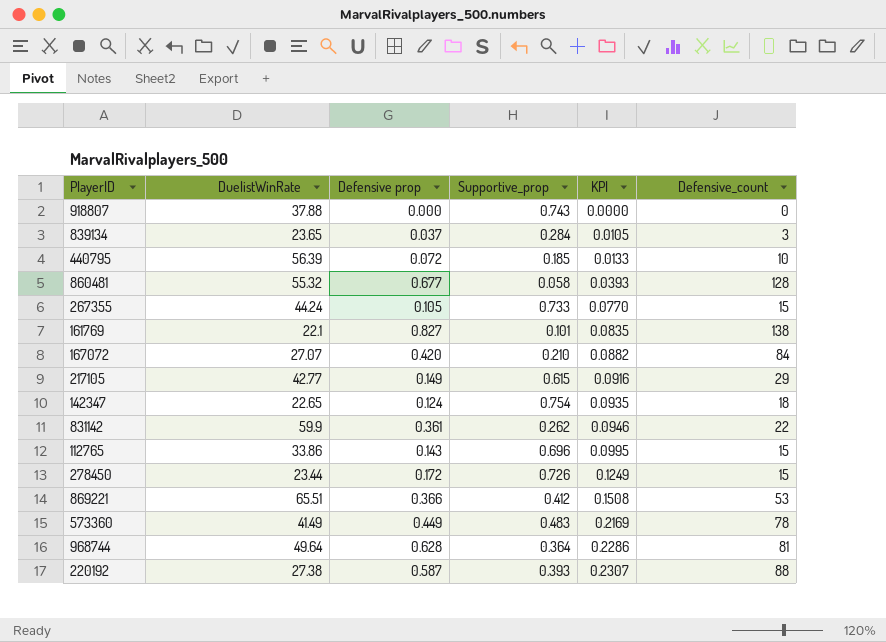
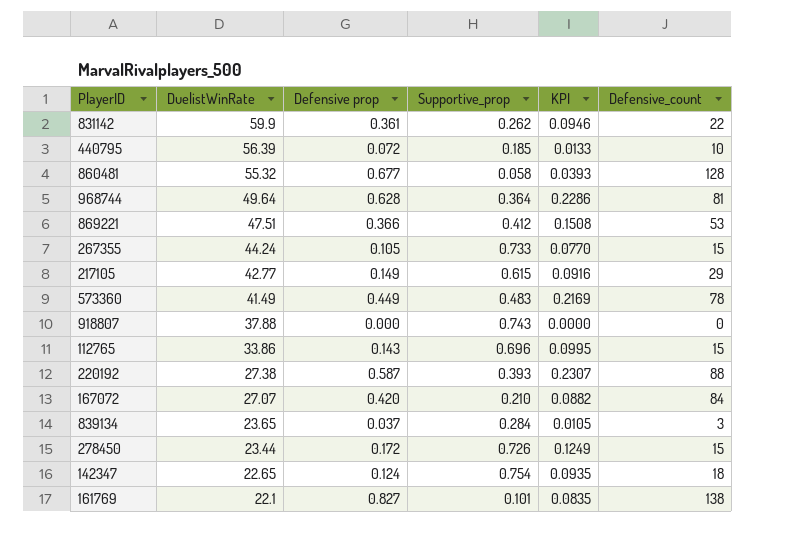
row order: KPI ascending -> DuelistWinRate descending
869221 | DuelistWinRate: 65.51 -> 47.51

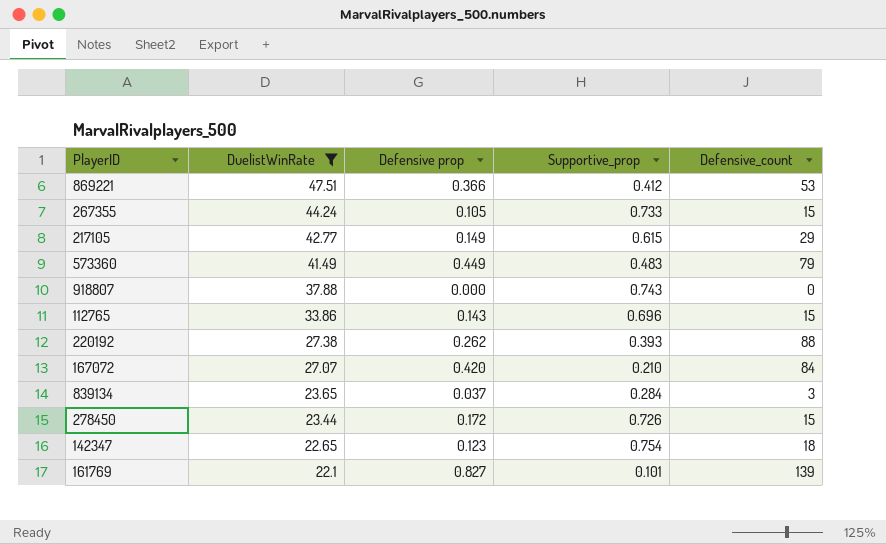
filter: none -> DuelistWinRate <= 47.51
column KPI | formula: [Defensive prop] * [Supportive_prop] -> none
573360 | Defensive_count: 78 -> 79
220192 | Defensive prop: 0.587 -> 0.262
142347 | Defensive prop: 0.124 -> 0.123
161769 | Defensive_count: 138 -> 139

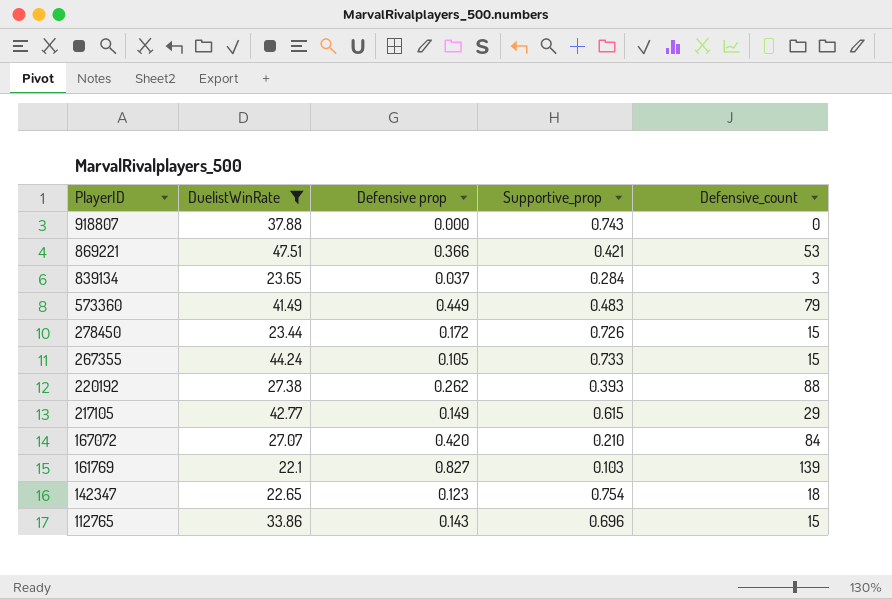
row order: DuelistWinRate descending -> PlayerID descending
869221 | Supportive_prop: 0.412 -> 0.421
161769 | Supportive_prop: 0.101 -> 0.103

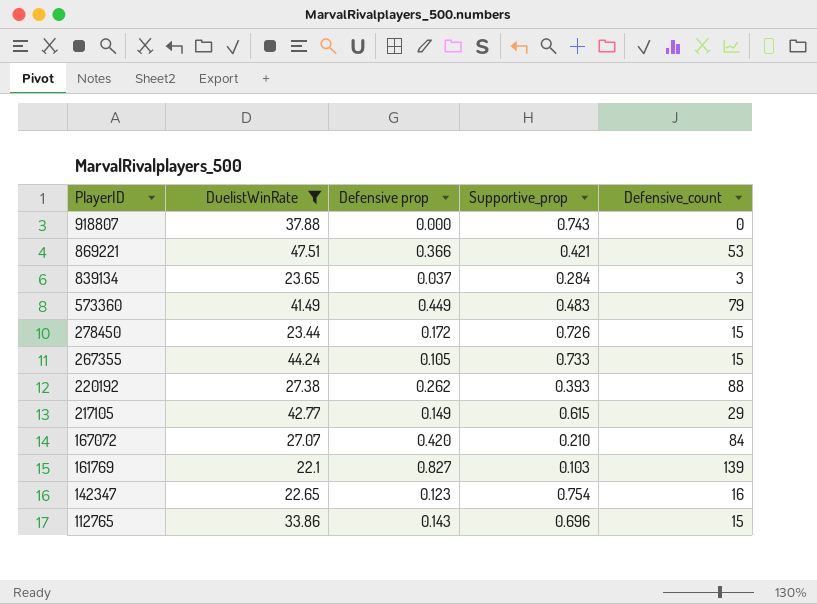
142347 | Defensive_count: 18 -> 16

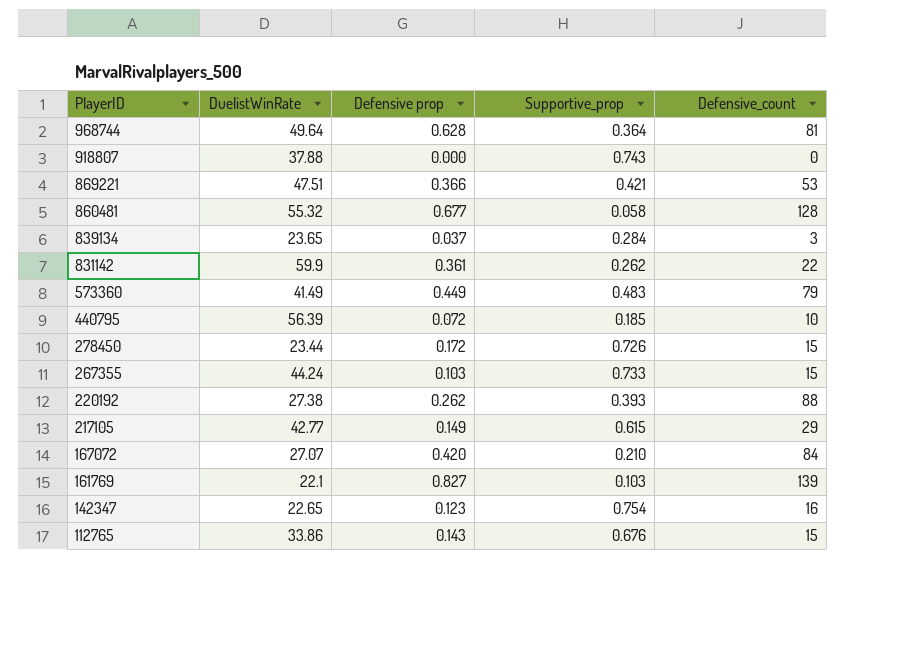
filter: DuelistWinRate <= 47.51 -> none
267355 | Defensive prop: 0.105 -> 0.103
112765 | Supportive_prop: 0.696 -> 0.676

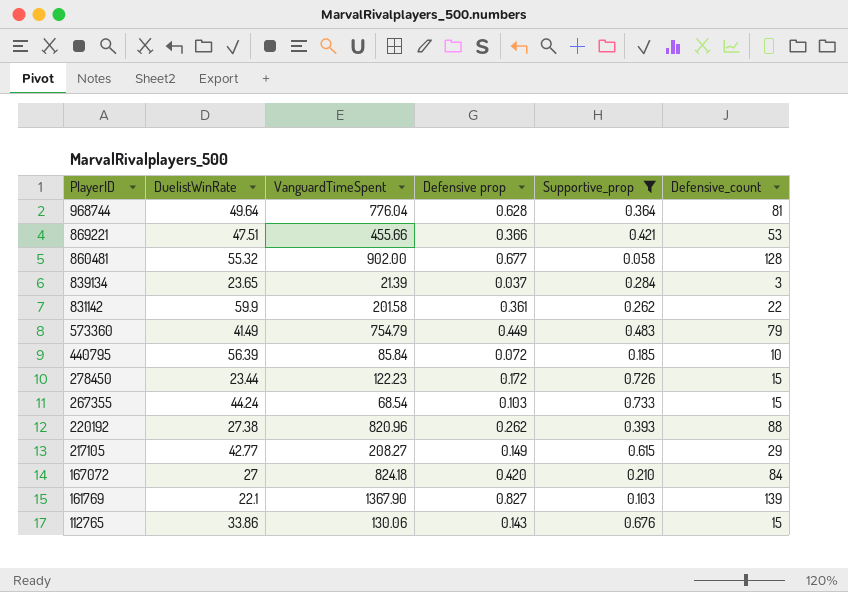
filter: none -> Supportive_prop <= 0.733
column VanguardTimeSpent | position: none -> 3
167072 | DuelistWinRate: 27.07 -> 27

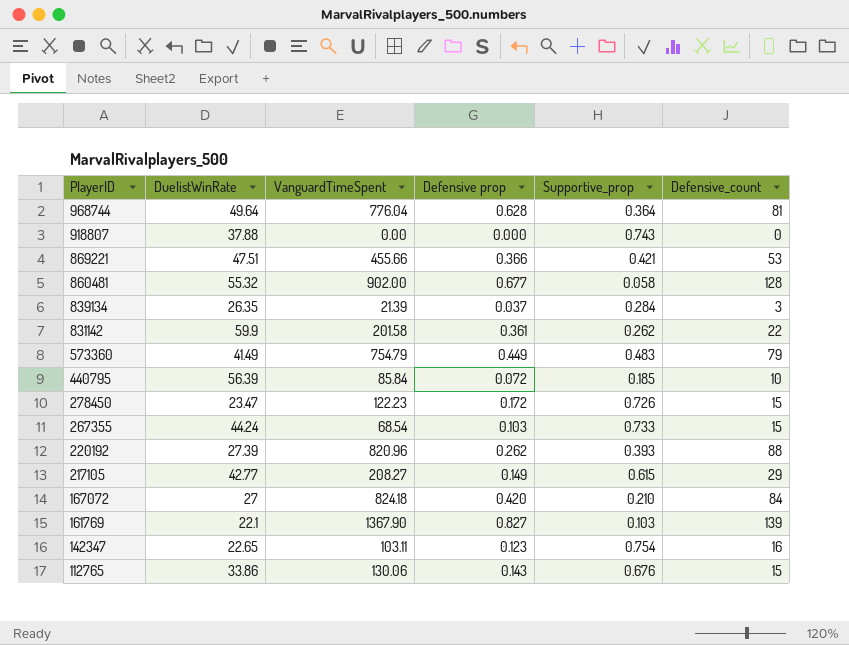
filter: Supportive_prop <= 0.733 -> none
839134 | DuelistWinRate: 23.65 -> 26.35
278450 | DuelistWinRate: 23.44 -> 23.47
220192 | DuelistWinRate: 27.38 -> 27.39

